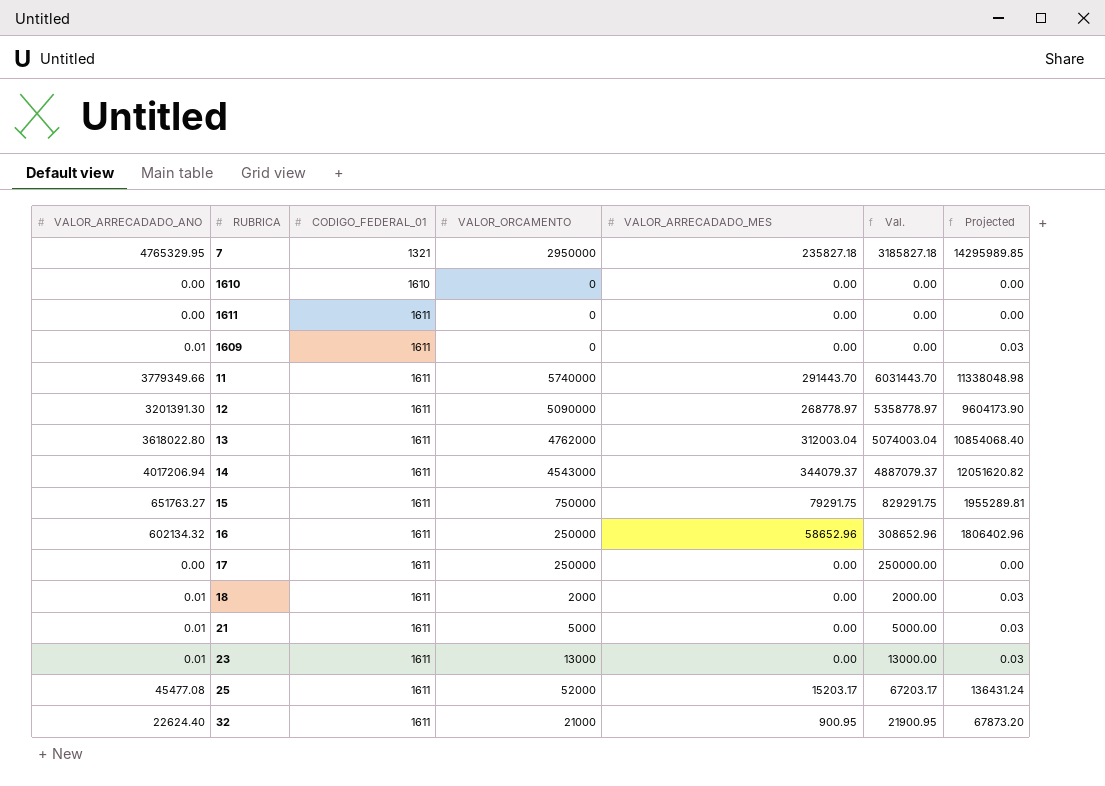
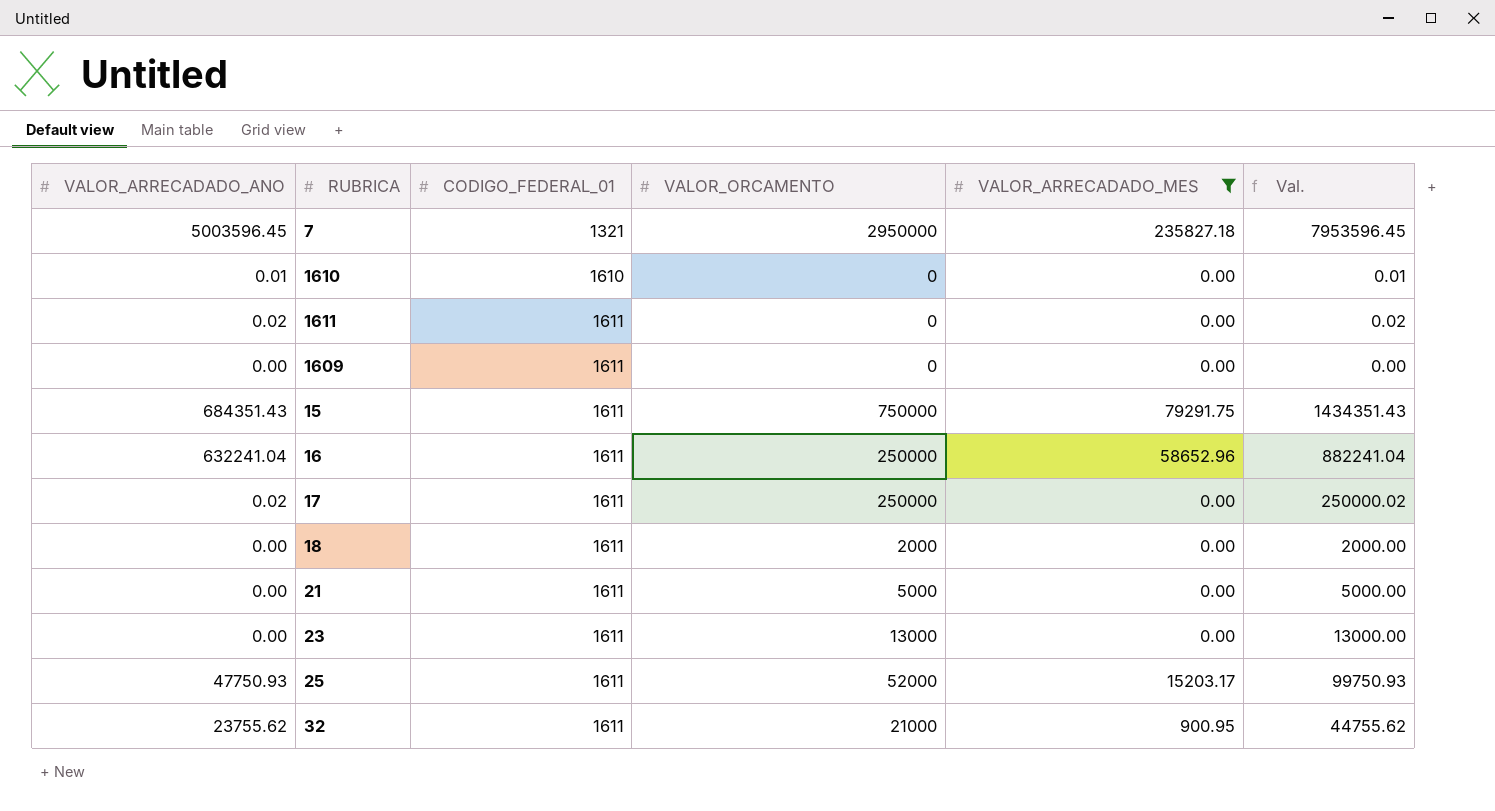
filter: none -> VALOR_ARRECADADO_MES <= 235827.18
column Projected | formula: [VALOR_ARRECADADO_ANO] * 3 -> none
column Val. | formula: [VALOR_ORCAMENTO] + [VALOR_ARRECADADO_MES] -> [VALOR_ARRECADADO_ANO] + [VALOR_ORCAMENTO]
7 | VALOR_ARRECADADO_ANO: 4765329.95 -> 5003596.45
1610 | VALOR_ARRECADADO_ANO: 0.00 -> 0.01
1611 | VALOR_ARRECADADO_ANO: 0.00 -> 0.02
1609 | VALOR_ARRECADADO_ANO: 0.01 -> 0.00
15 | VALOR_ARRECADADO_ANO: 651763.27 -> 684351.43
16 | VALOR_ARRECADADO_ANO: 602134.32 -> 632241.04
17 | VALOR_ARRECADADO_ANO: 0.00 -> 0.02
18 | VALOR_ARRECADADO_ANO: 0.01 -> 0.00
21 | VALOR_ARRECADADO_ANO: 0.01 -> 0.00
23 | VALOR_ARRECADADO_ANO: 0.01 -> 0.00
25 | VALOR_ARRECADADO_ANO: 45477.08 -> 47750.93
32 | VALOR_ARRECADADO_ANO: 22624.40 -> 23755.62

